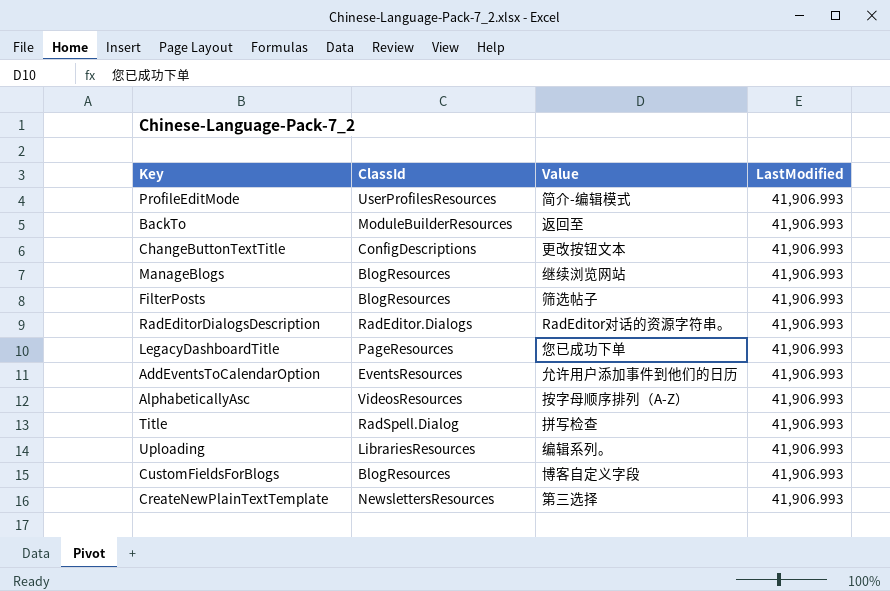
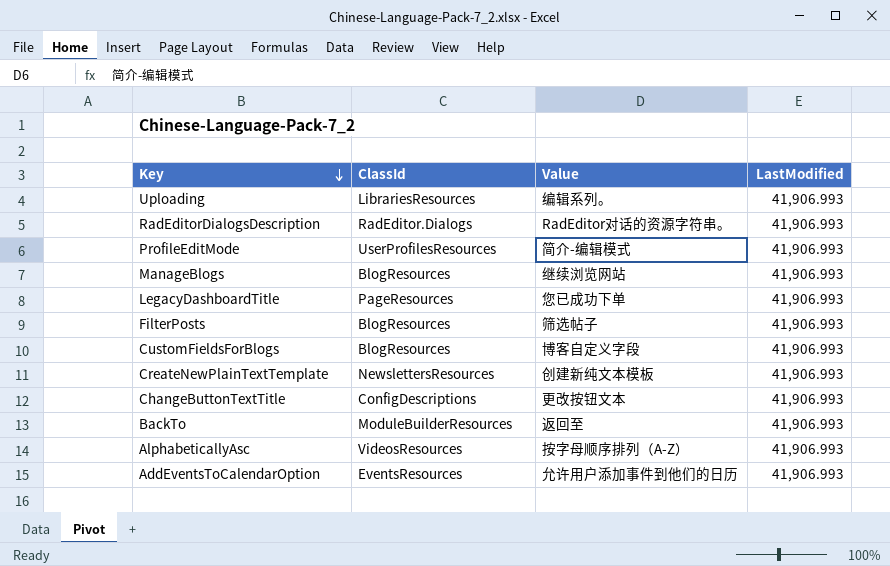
row order: none -> Key descending
row Title: RadSpell.Dialog | 拼写检查 | 41,906.993 -> none
CreateNewPlainTextTemplate | Value: 第三选择 -> 创建新纯文本模板

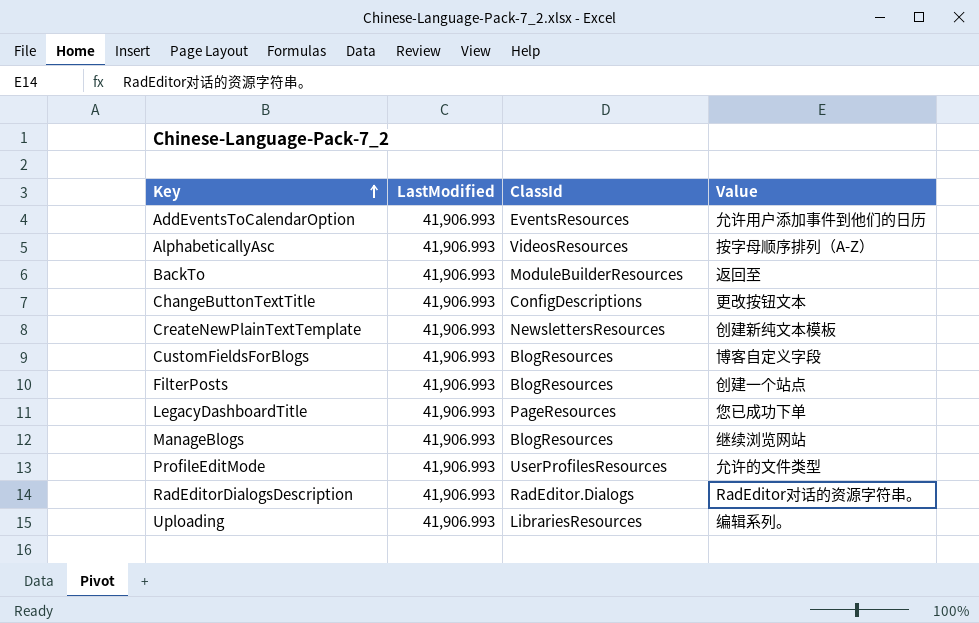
row order: Key descending -> Key ascending
column LastModified | position: 4 -> 2
FilterPosts | Value: 筛选帖子 -> 创建一个站点
ProfileEditMode | Value: 简介-编辑模式 -> 允许的文件类型

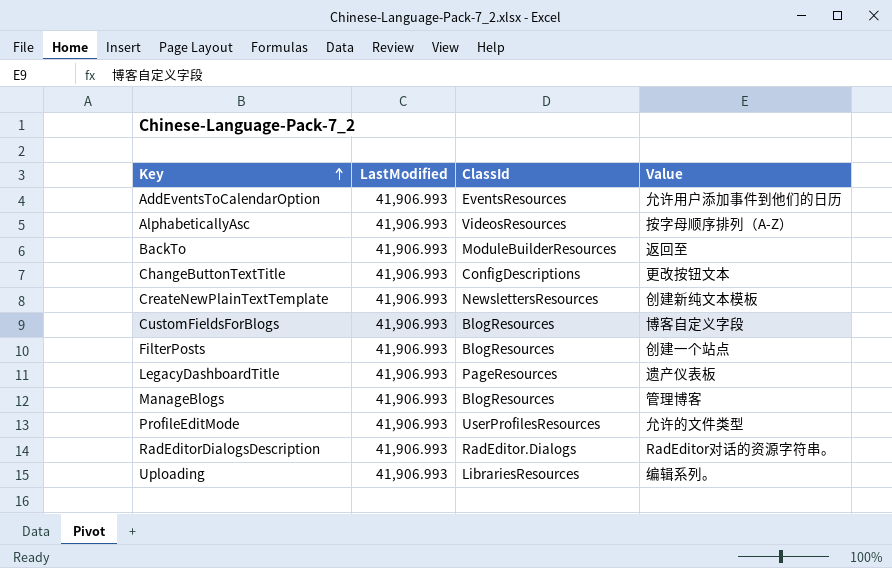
LegacyDashboardTitle | Value: 您已成功下单 -> 遗产仪表板
ManageBlogs | Value: 继续浏览网站 -> 管理博客

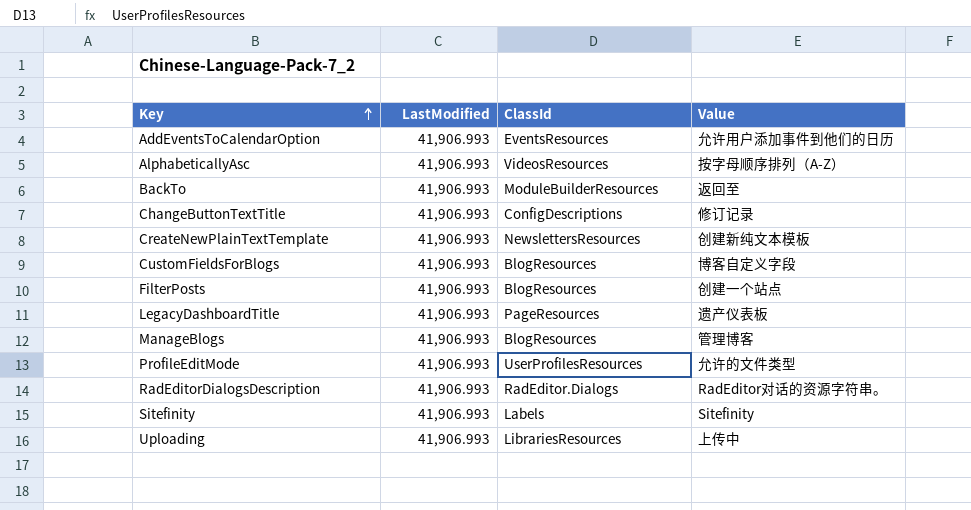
ChangeButtonTextTitle | Value: 更改按钮文本 -> 修订记录
row Sitefinity: none -> 41,906.993 | Labels | Sitefinity
Uploading | Value: 编辑系列。 -> 上传中

